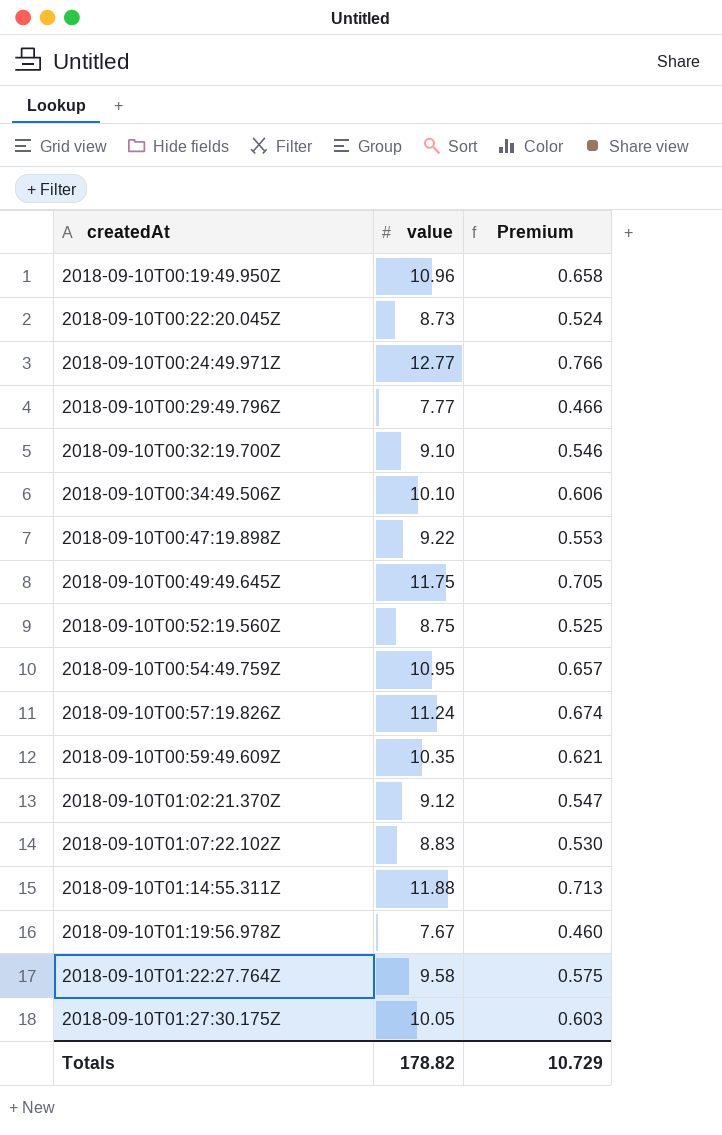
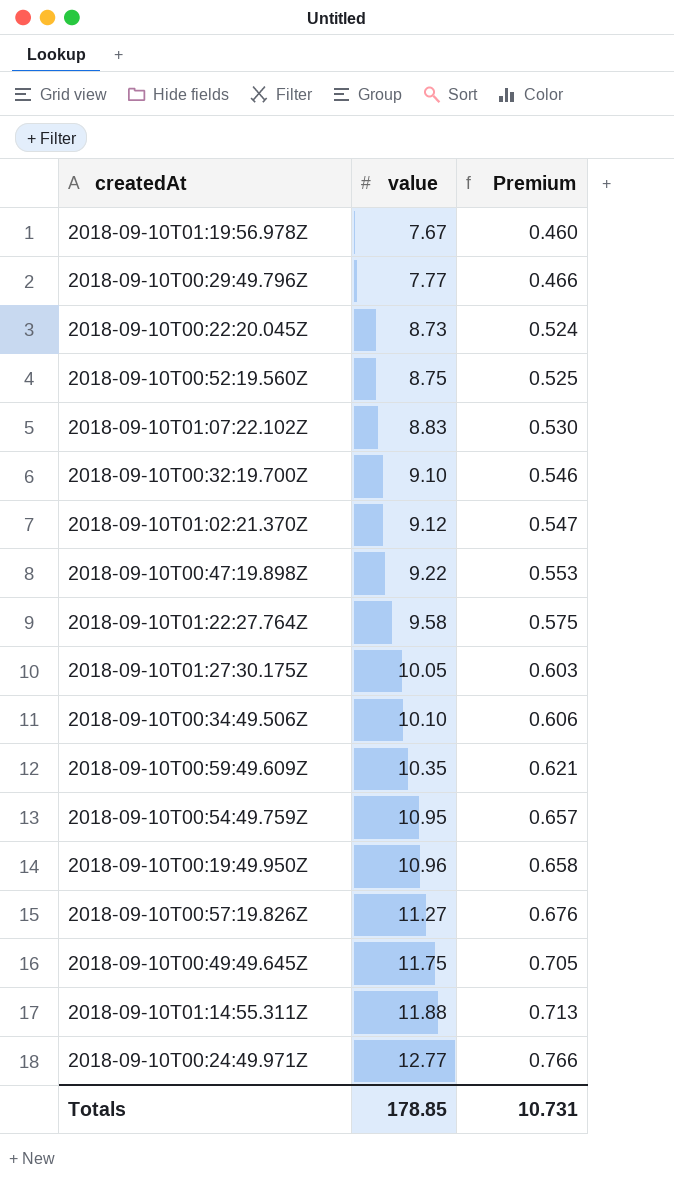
row order: createdAt ascending -> value ascending
2018-09-10T00:57:19.826Z | value: 11.24 -> 11.27
2018-09-10T00:57:19.826Z | Premium: 0.674 -> 0.676
Totals | value: 178.82 -> 178.85
Totals | Premium: 10.729 -> 10.731

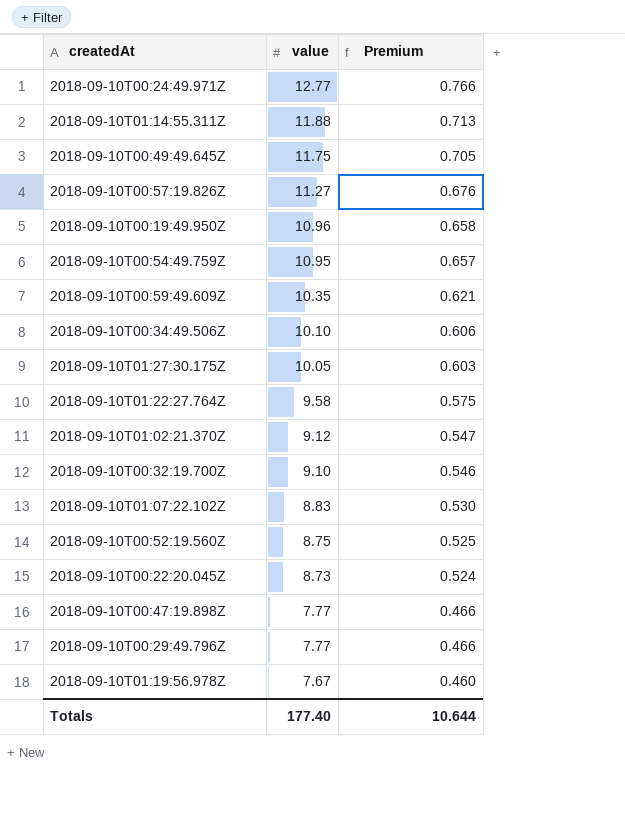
row order: value ascending -> value descending
2018-09-10T00:47:19.898Z | value: 9.22 -> 7.77
2018-09-10T00:47:19.898Z | Premium: 0.553 -> 0.466
Totals | value: 178.85 -> 177.40
Totals | Premium: 10.731 -> 10.644

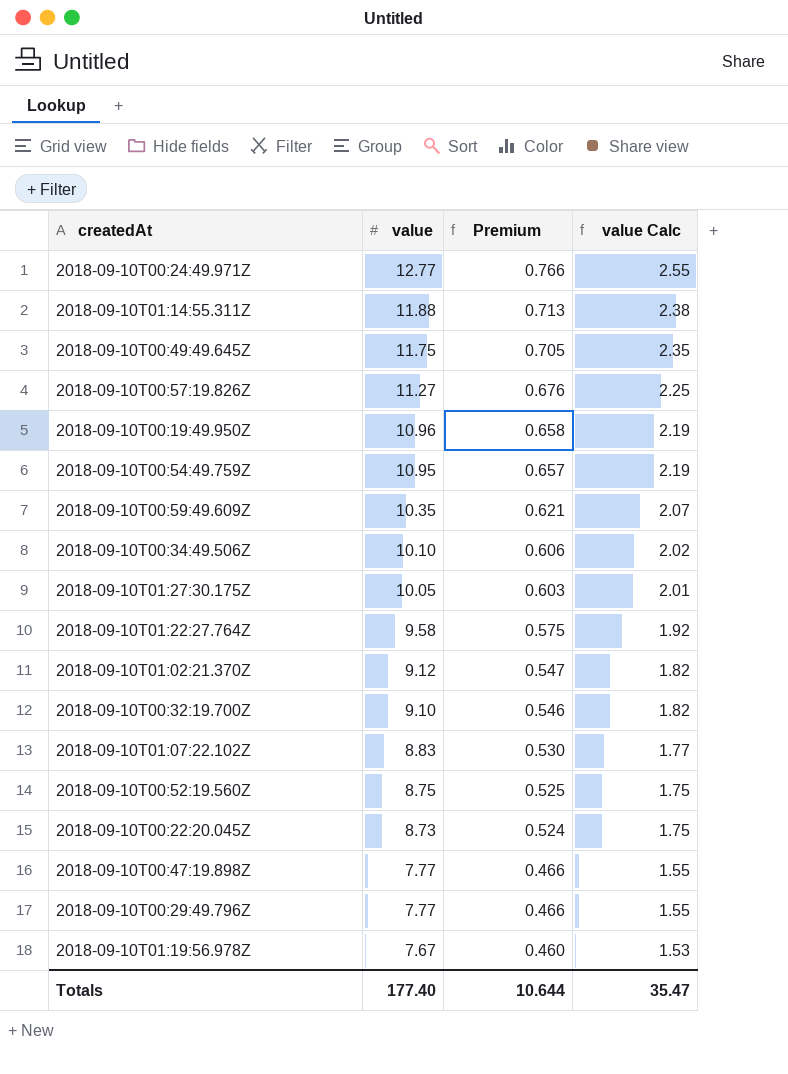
column value Calc | formula: none -> [value] * 0.2

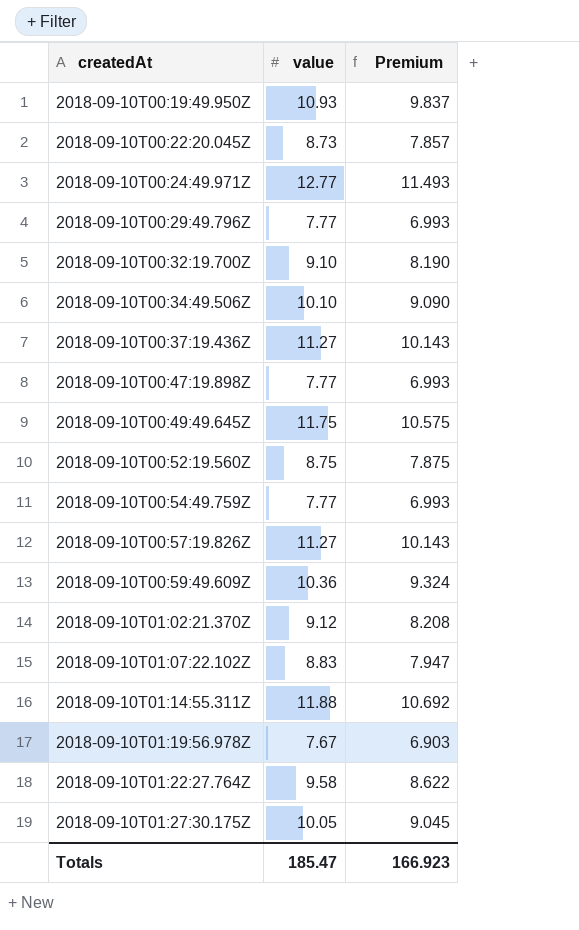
row order: value descending -> createdAt ascending
column value Calc | formula: [value] * 0.2 -> none
column Premium | formula: [value] * 0.06 -> [value] * 0.9
2018-09-10T00:19:49.950Z | value: 10.96 -> 10.93
row 2018-09-10T00:37:19.436Z: none -> 11.27 | 10.143
2018-09-10T00:54:49.759Z | value: 10.95 -> 7.77
2018-09-10T00:59:49.609Z | value: 10.35 -> 10.36
Totals | value: 177.40 -> 185.47
Totals | Premium: 10.644 -> 166.923

